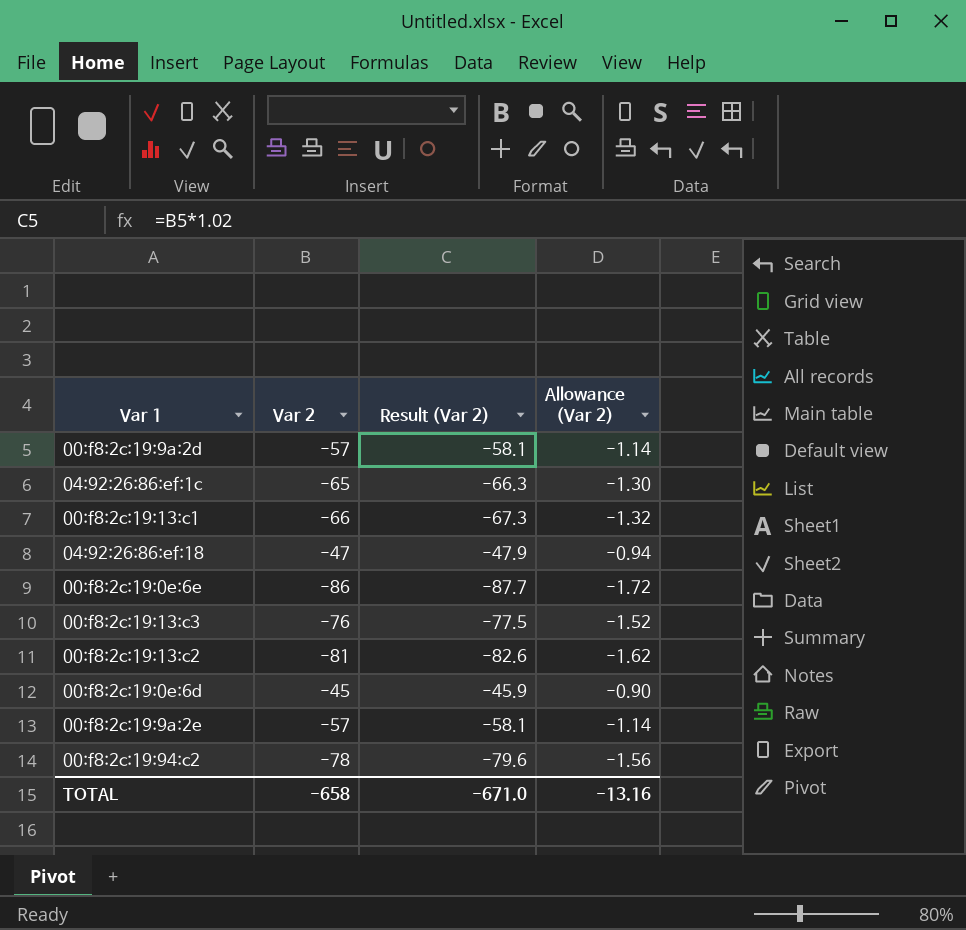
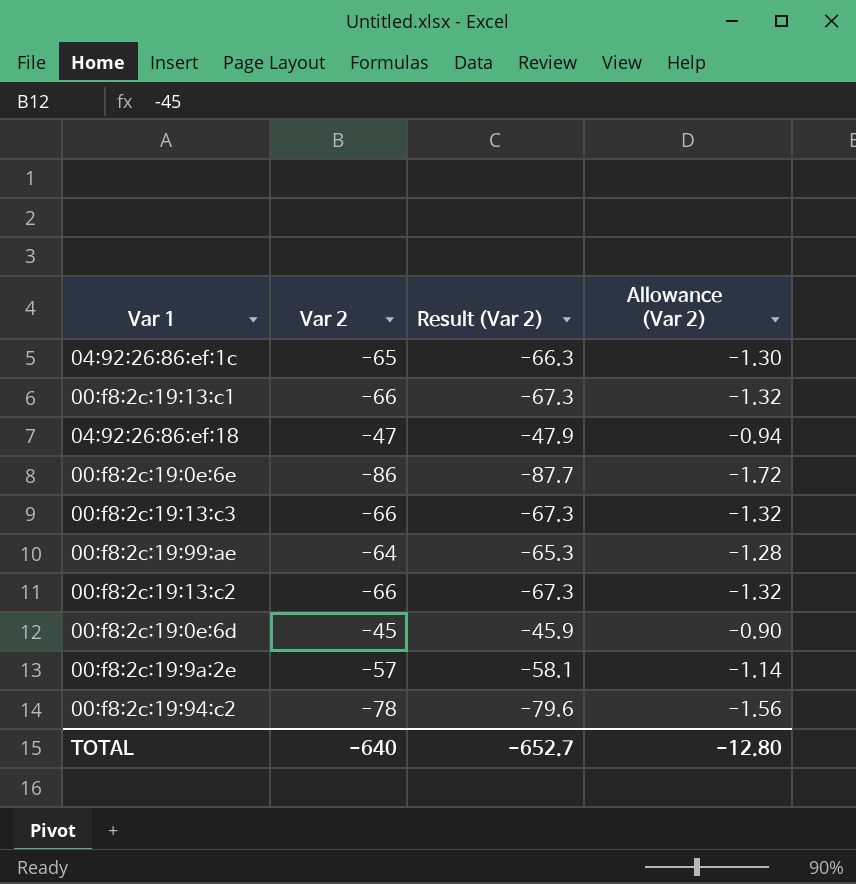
row 00:f8:2c:19:9a:2d: -57 | -58.1 | -1.14 -> none
00:f8:2c:19:13:c3 | Var 2: -76 -> -66
00:f8:2c:19:13:c3 | Result (Var 2): -77.5 -> -67.3
00:f8:2c:19:13:c3 | Allowance (Var 2): -1.52 -> -1.32
row 00:f8:2c:19:99:ae: none -> -64 | -65.3 | -1.28
00:f8:2c:19:13:c2 | Var 2: -81 -> -66
00:f8:2c:19:13:c2 | Result (Var 2): -82.6 -> -67.3
00:f8:2c:19:13:c2 | Allowance (Var 2): -1.62 -> -1.32
TOTAL | Var 2: -658 -> -640
TOTAL | Result (Var 2): -671.0 -> -652.7
TOTAL | Allowance (Var 2): -13.16 -> -12.80

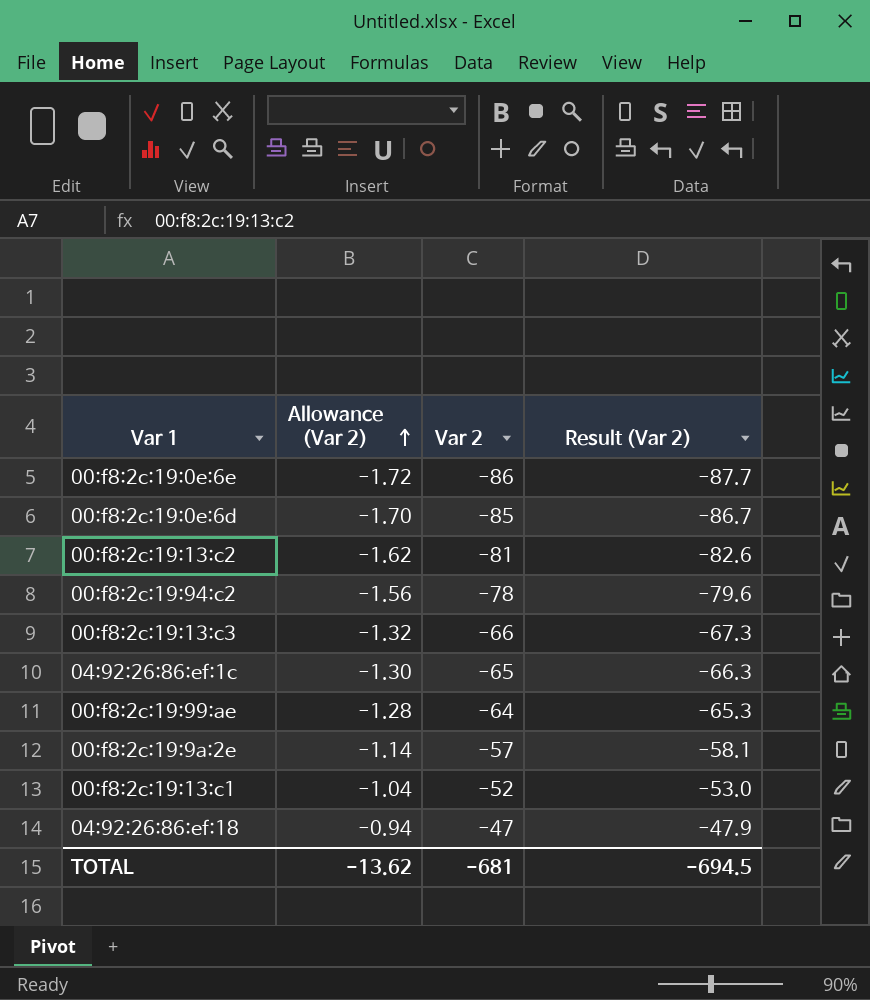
row order: none -> Allowance (Var 2) ascending
column Allowance (Var 2) | position: 4 -> 2
00:f8:2c:19:0e:6d | Allowance (Var 2): -0.90 -> -1.70
00:f8:2c:19:0e:6d | Var 2: -45 -> -85
00:f8:2c:19:0e:6d | Result (Var 2): -45.9 -> -86.7
00:f8:2c:19:13:c2 | Allowance (Var 2): -1.32 -> -1.62
00:f8:2c:19:13:c2 | Var 2: -66 -> -81
00:f8:2c:19:13:c2 | Result (Var 2): -67.3 -> -82.6
00:f8:2c:19:13:c1 | Allowance (Var 2): -1.32 -> -1.04
00:f8:2c:19:13:c1 | Var 2: -66 -> -52
00:f8:2c:19:13:c1 | Result (Var 2): -67.3 -> -53.0
TOTAL | Allowance (Var 2): -12.80 -> -13.62
TOTAL | Var 2: -640 -> -681
TOTAL | Result (Var 2): -652.7 -> -694.5

